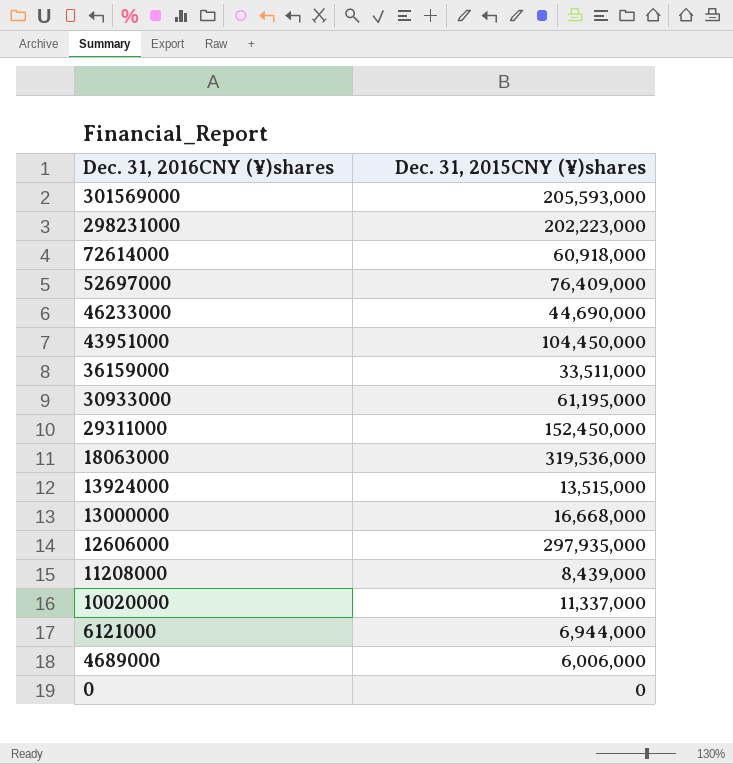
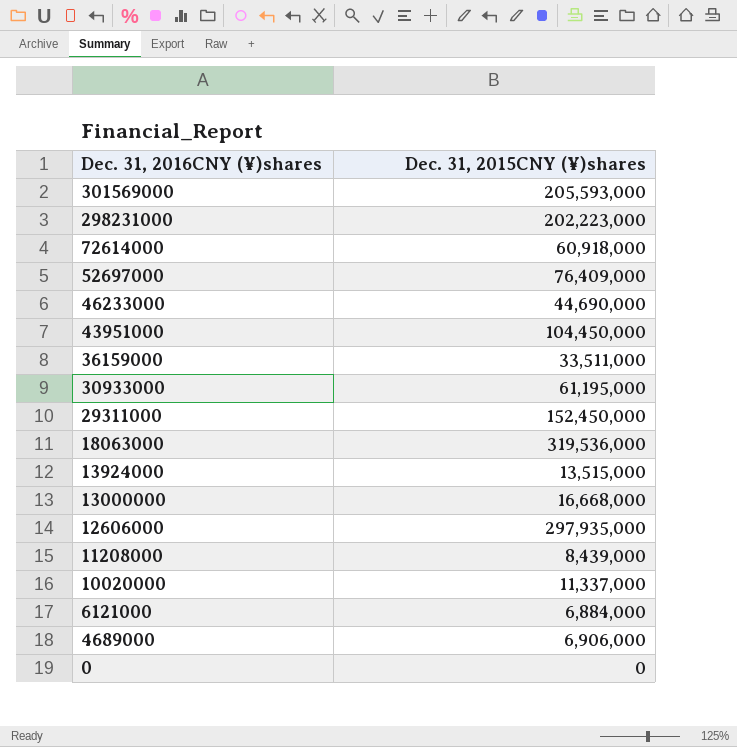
6121000 | Dec. 31, 2015CNY (¥)shares: 6,944,000 -> 6,884,000
4689000 | Dec. 31, 2015CNY (¥)shares: 6,006,000 -> 6,906,000

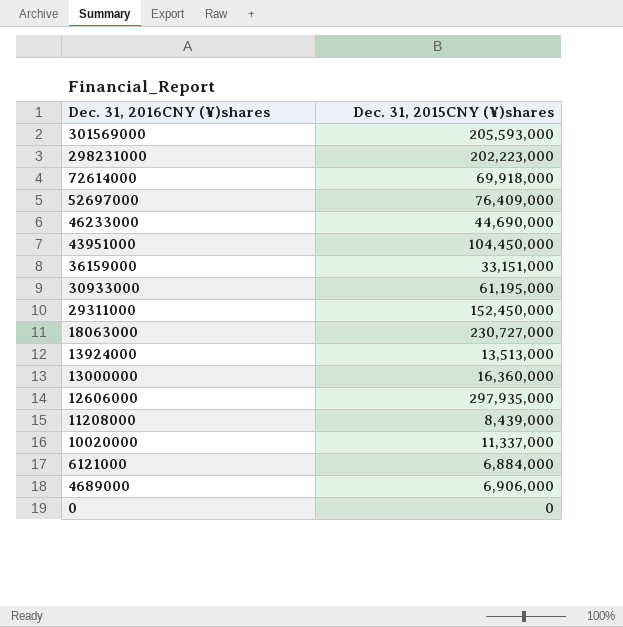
72614000 | Dec. 31, 2015CNY (¥)shares: 60,918,000 -> 69,918,000
36159000 | Dec. 31, 2015CNY (¥)shares: 33,511,000 -> 33,151,000
18063000 | Dec. 31, 2015CNY (¥)shares: 319,536,000 -> 230,727,000
13924000 | Dec. 31, 2015CNY (¥)shares: 13,515,000 -> 13,513,000
13000000 | Dec. 31, 2015CNY (¥)shares: 16,668,000 -> 16,360,000

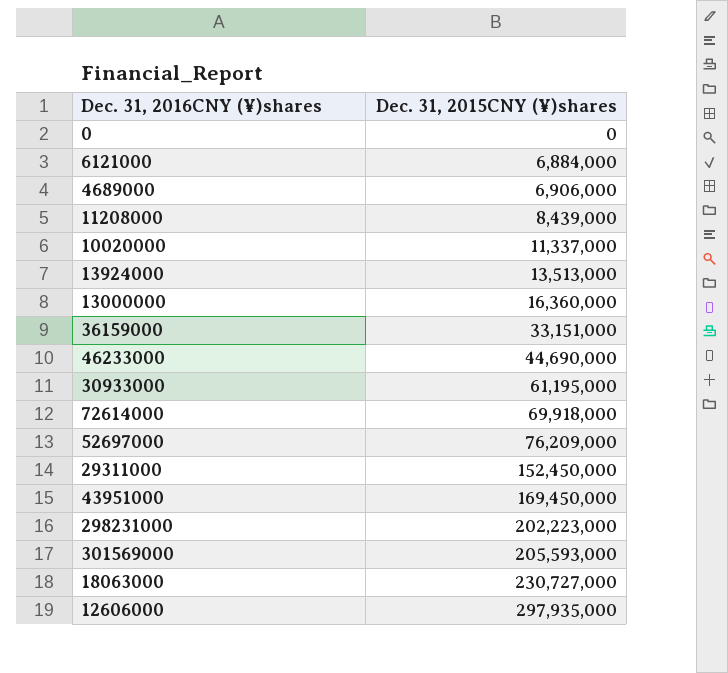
row order: Dec. 31, 2016CNY (¥)shares descending -> Dec. 31, 2015CNY (¥)shares ascending
52697000 | Dec. 31, 2015CNY (¥)shares: 76,409,000 -> 76,209,000
43951000 | Dec. 31, 2015CNY (¥)shares: 104,450,000 -> 169,450,000

